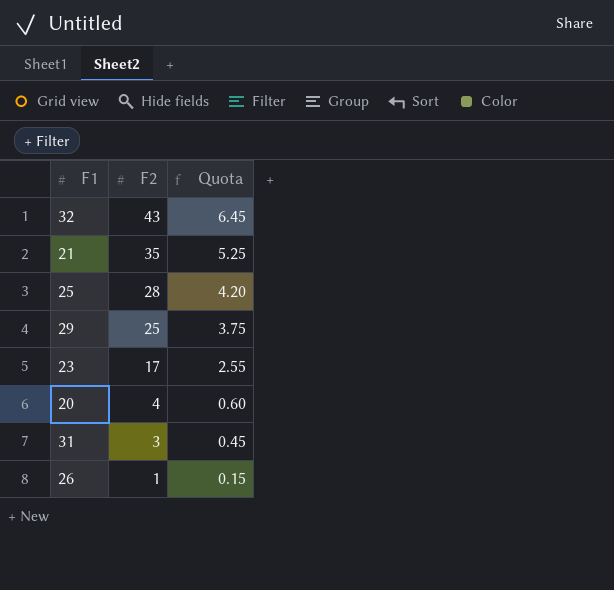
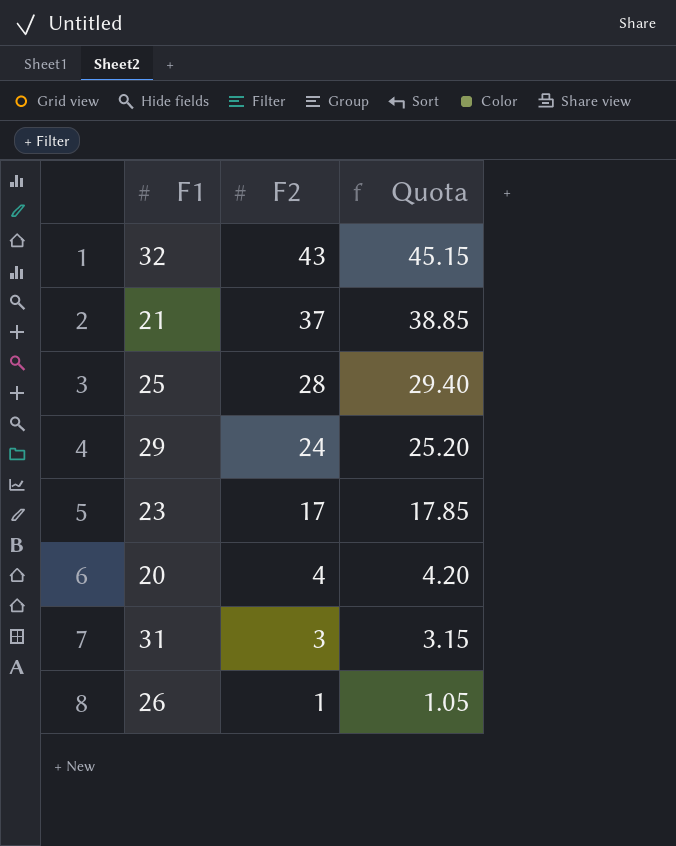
column Quota | formula: [F2] * 0.15 -> [F2] * 1.05
21 | F2: 35 -> 37
29 | F2: 25 -> 24

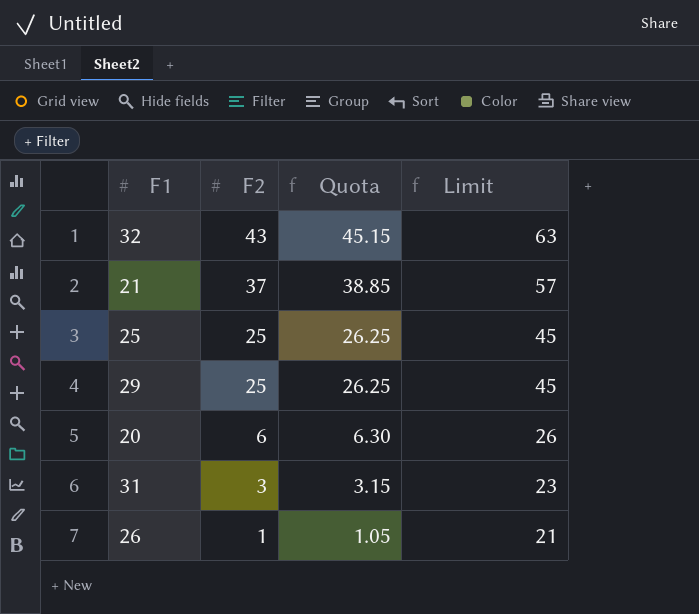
column Limit | formula: none -> [F2] + 20
row 23: 17 | 17.85 -> none
25 | F2: 28 -> 25
25 | Quota: 29.40 -> 26.25
29 | F2: 24 -> 25
29 | Quota: 25.20 -> 26.25
20 | F2: 4 -> 6
20 | Quota: 4.20 -> 6.30

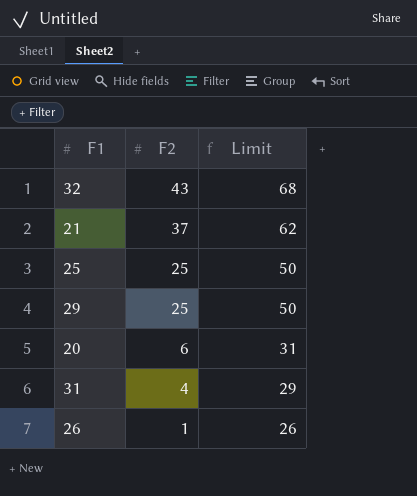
column Quota | formula: [F2] * 1.05 -> none
column Limit | formula: [F2] + 20 -> [F2] + 25
31 | F2: 3 -> 4

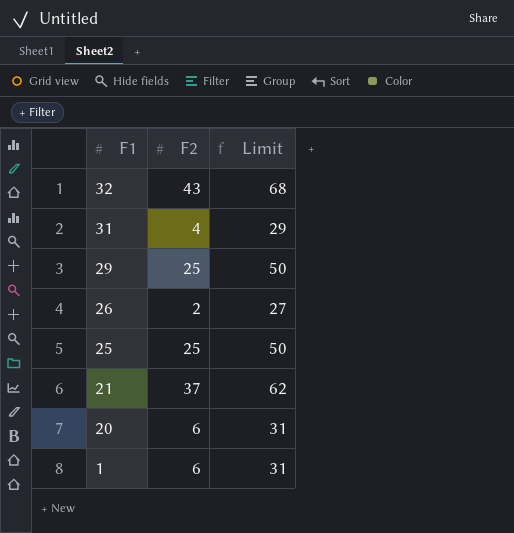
row order: F2 descending -> F1 descending
26 | F2: 1 -> 2
26 | Limit: 26 -> 27
row 1: none -> 6 | 31

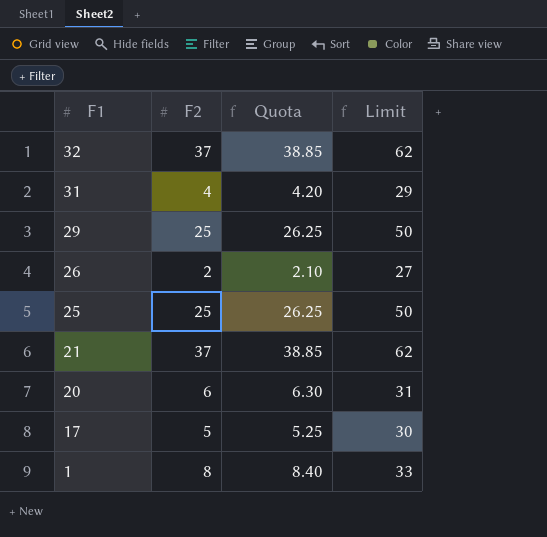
column Quota | formula: none -> [F2] * 1.05
32 | F2: 43 -> 37
32 | Limit: 68 -> 62
row 17: none -> 5 | 5.25 | 30
1 | F2: 6 -> 8
1 | Limit: 31 -> 33

